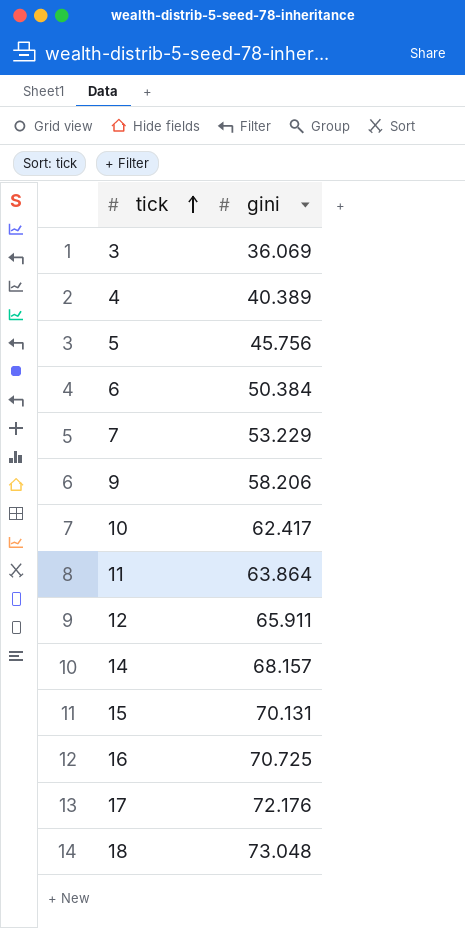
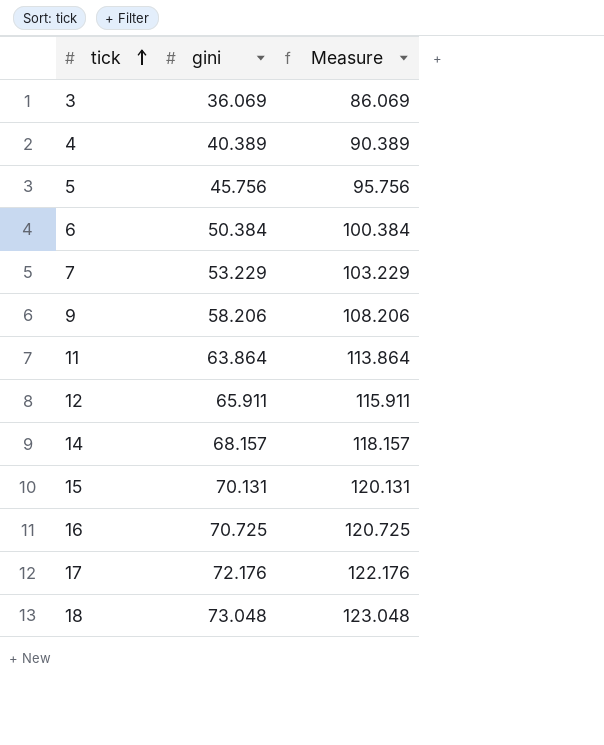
column Measure | formula: none -> [gini] + 50
row 10: 62.417 -> none

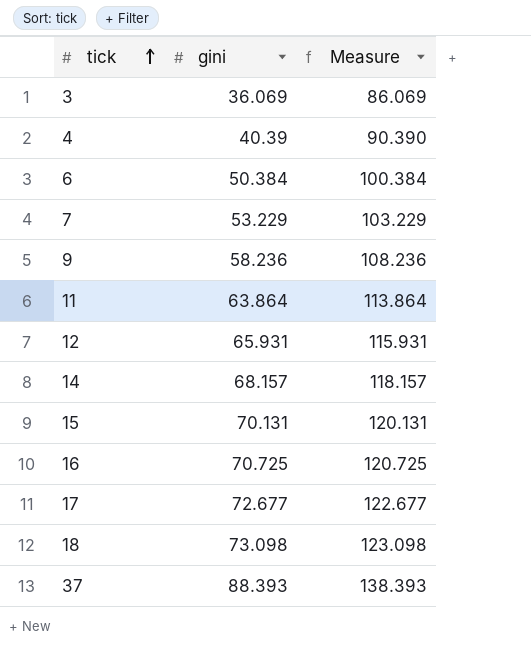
row 5: 45.756 | 95.756 -> none
4 | gini: 40.389 -> 40.39
4 | Measure: 90.389 -> 90.390
9 | gini: 58.206 -> 58.236
9 | Measure: 108.206 -> 108.236
12 | gini: 65.911 -> 65.931
12 | Measure: 115.911 -> 115.931
17 | gini: 72.176 -> 72.677
17 | Measure: 122.176 -> 122.677
18 | gini: 73.048 -> 73.098
18 | Measure: 123.048 -> 123.098
row 37: none -> 88.393 | 138.393

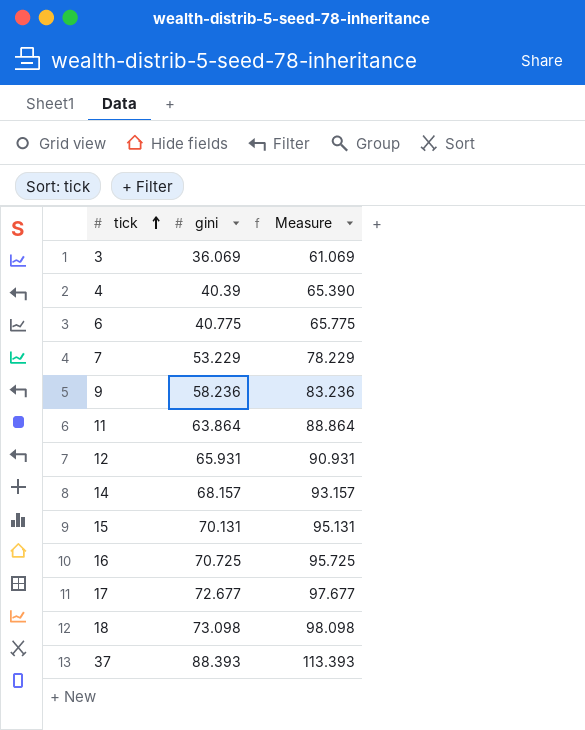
column Measure | formula: [gini] + 50 -> [gini] + 25
6 | gini: 50.384 -> 40.775

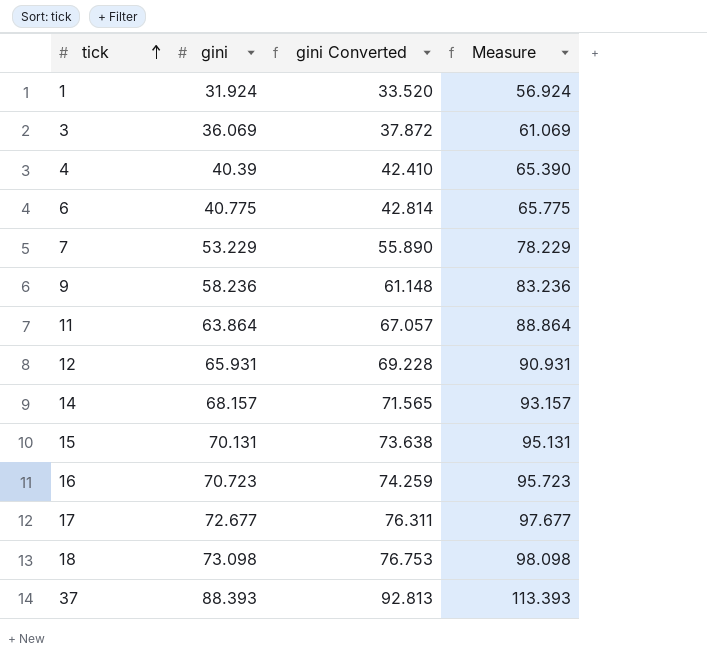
column gini Converted | formula: none -> [gini] * 1.05
row 1: none -> 31.924 | 33.520 | 56.924
16 | gini: 70.725 -> 70.723
16 | Measure: 95.725 -> 95.723

